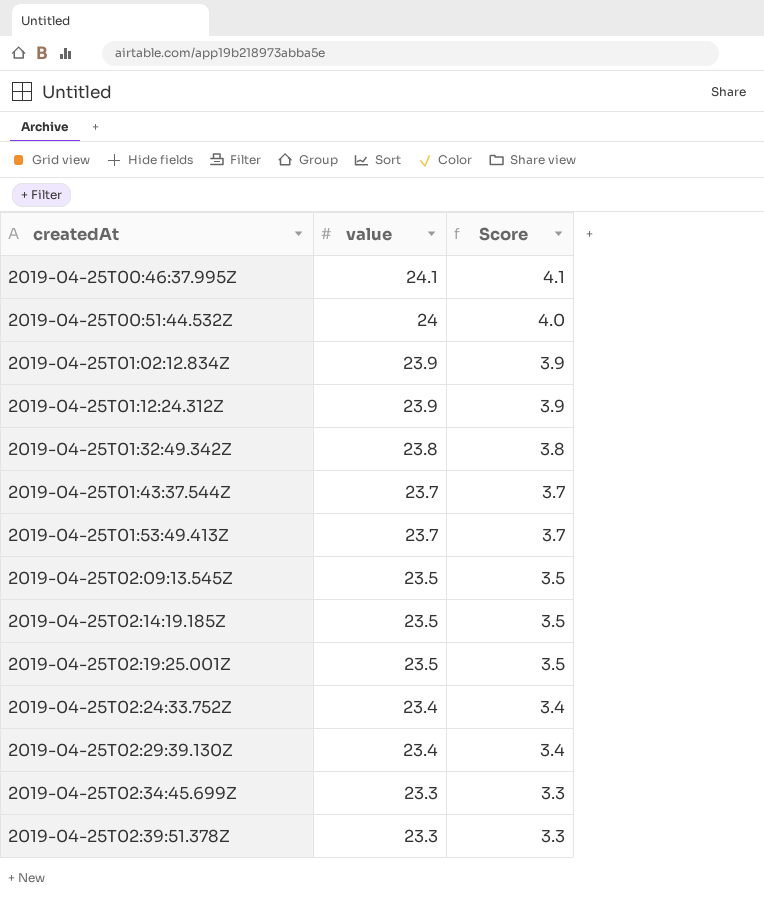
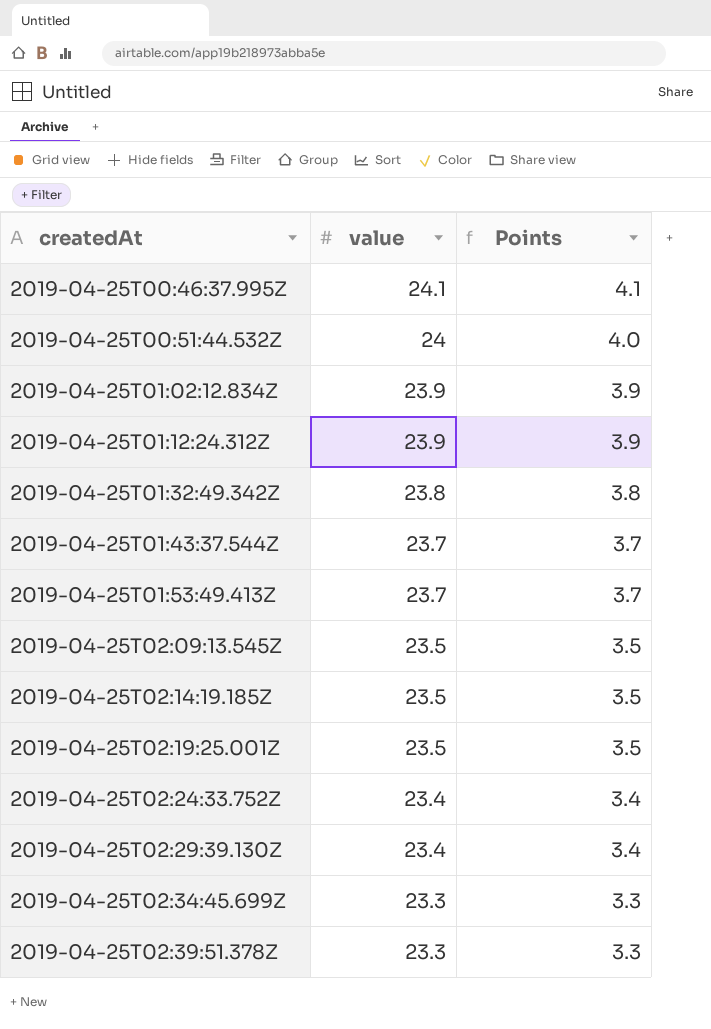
column name: Score -> Points

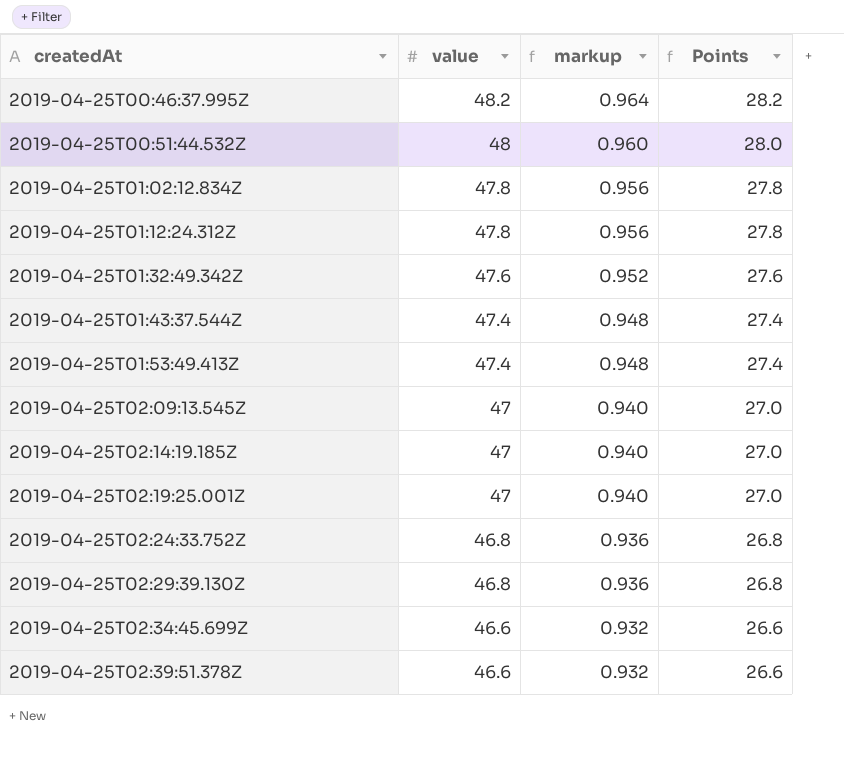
column markup | formula: none -> [value] * 0.02
2019-04-25T00:46:37.995Z | value: 24.1 -> 48.2
2019-04-25T00:46:37.995Z | Points: 4.1 -> 28.2
2019-04-25T00:51:44.532Z | value: 24 -> 48
2019-04-25T00:51:44.532Z | Points: 4.0 -> 28.0
2019-04-25T01:02:12.834Z | value: 23.9 -> 47.8
2019-04-25T01:02:12.834Z | Points: 3.9 -> 27.8
2019-04-25T01:12:24.312Z | value: 23.9 -> 47.8
2019-04-25T01:12:24.312Z | Points: 3.9 -> 27.8
2019-04-25T01:32:49.342Z | value: 23.8 -> 47.6
2019-04-25T01:32:49.342Z | Points: 3.8 -> 27.6
2019-04-25T01:43:37.544Z | value: 23.7 -> 47.4
2019-04-25T01:43:37.544Z | Points: 3.7 -> 27.4
2019-04-25T01:53:49.413Z | value: 23.7 -> 47.4
2019-04-25T01:53:49.413Z | Points: 3.7 -> 27.4
2019-04-25T02:09:13.545Z | value: 23.5 -> 47
2019-04-25T02:09:13.545Z | Points: 3.5 -> 27.0
2019-04-25T02:14:19.185Z | value: 23.5 -> 47
2019-04-25T02:14:19.185Z | Points: 3.5 -> 27.0
2019-04-25T02:19:25.001Z | value: 23.5 -> 47
2019-04-25T02:19:25.001Z | Points: 3.5 -> 27.0
2019-04-25T02:24:33.752Z | value: 23.4 -> 46.8
2019-04-25T02:24:33.752Z | Points: 3.4 -> 26.8
2019-04-25T02:29:39.130Z | value: 23.4 -> 46.8
2019-04-25T02:29:39.130Z | Points: 3.4 -> 26.8
2019-04-25T02:34:45.699Z | value: 23.3 -> 46.6
2019-04-25T02:34:45.699Z | Points: 3.3 -> 26.6
2019-04-25T02:39:51.378Z | value: 23.3 -> 46.6
2019-04-25T02:39:51.378Z | Points: 3.3 -> 26.6

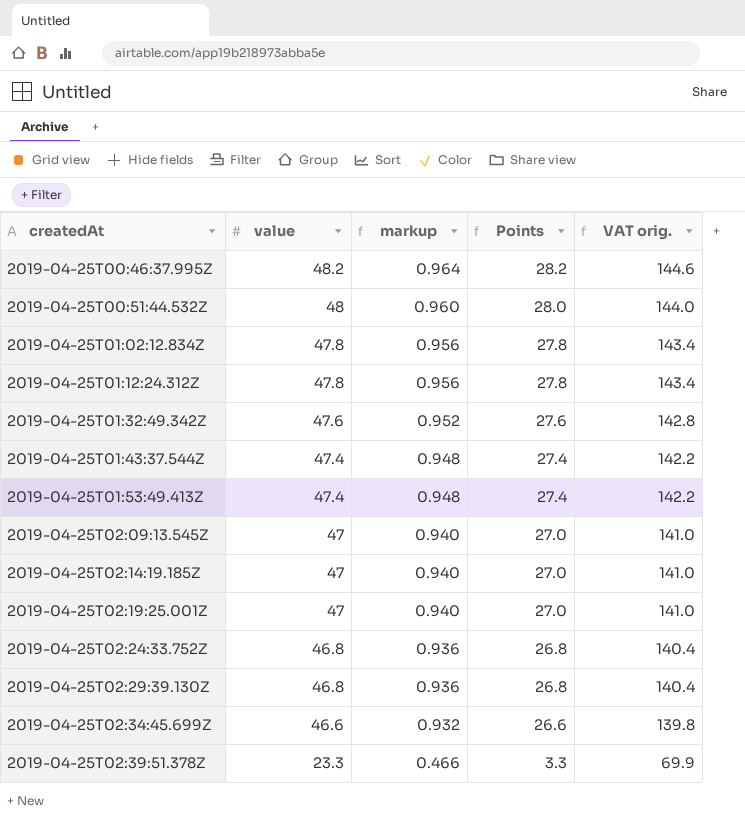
column VAT orig. | formula: none -> [value] * 3
2019-04-25T02:39:51.378Z | value: 46.6 -> 23.3
2019-04-25T02:39:51.378Z | markup: 0.932 -> 0.466
2019-04-25T02:39:51.378Z | Points: 26.6 -> 3.3

